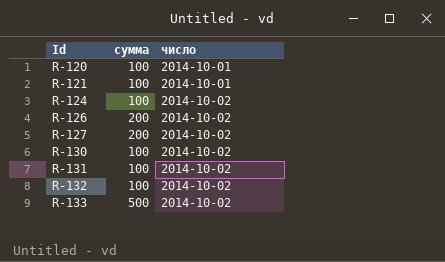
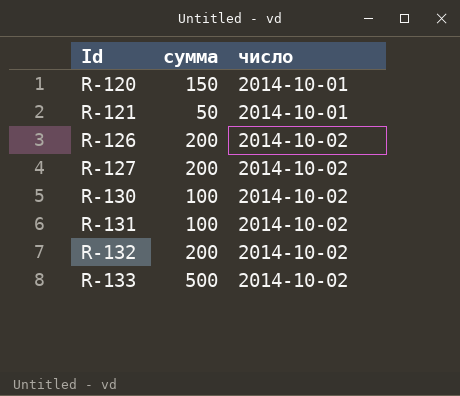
row R-124: 100 | 2014-10-02 -> none
R-120 | сумма: 100 -> 150
R-121 | сумма: 100 -> 50
R-132 | сумма: 100 -> 200

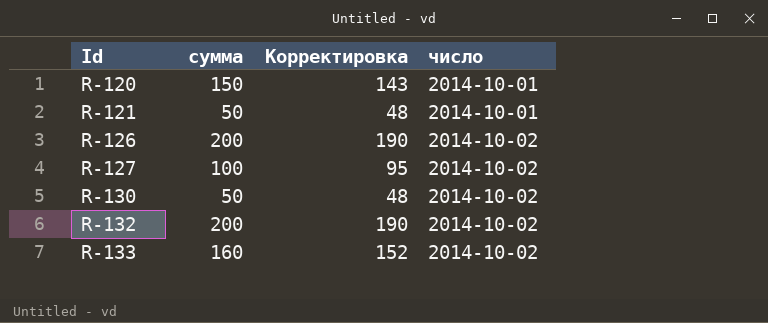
column Корректировка | formula: none -> [сумма] * 0,95
row R-131: 100 | 2014-10-02 -> none
R-127 | сумма: 200 -> 100
R-130 | сумма: 100 -> 50
R-133 | сумма: 500 -> 160

